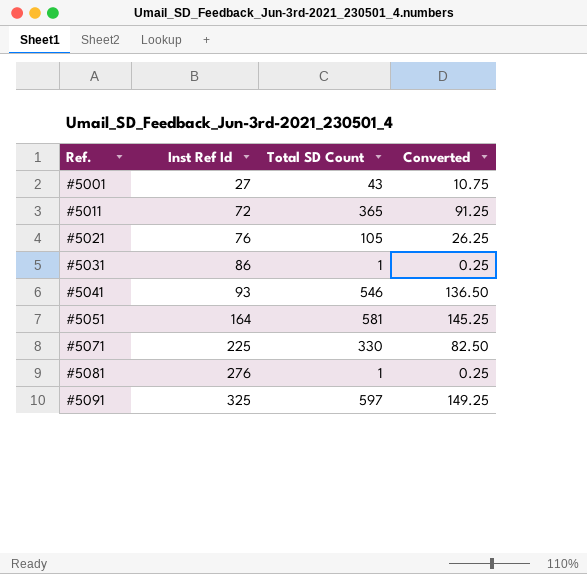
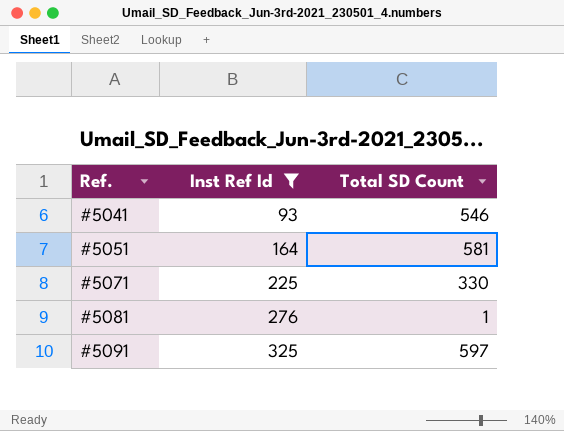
filter: none -> Inst Ref Id >= 93
column Converted | formula: [Total SD Count] * 0.25 -> none

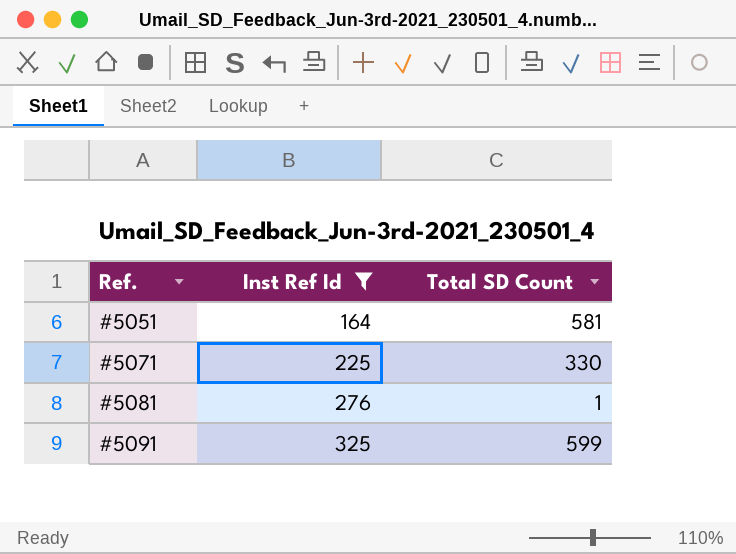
row #5041: 93 | 546 -> none
#5091 | Total SD Count: 597 -> 599

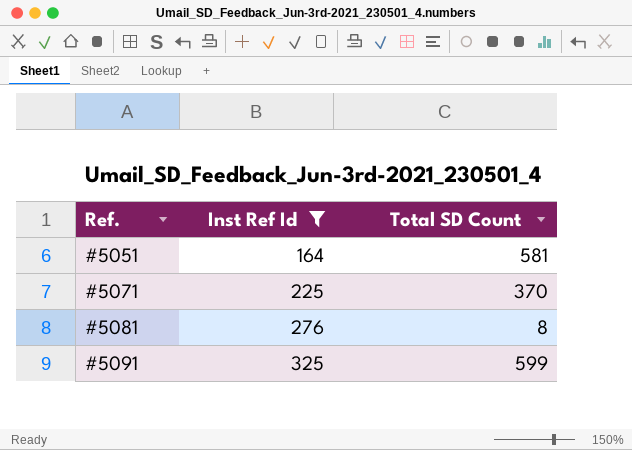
#5071 | Total SD Count: 330 -> 370
#5081 | Total SD Count: 1 -> 8

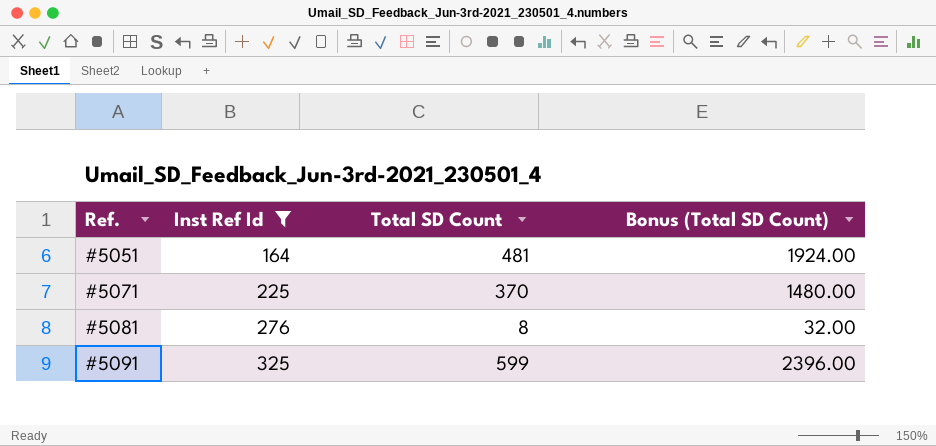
column Bonus (Total SD Count) | formula: none -> [Total SD Count] * 4
#5051 | Total SD Count: 581 -> 481

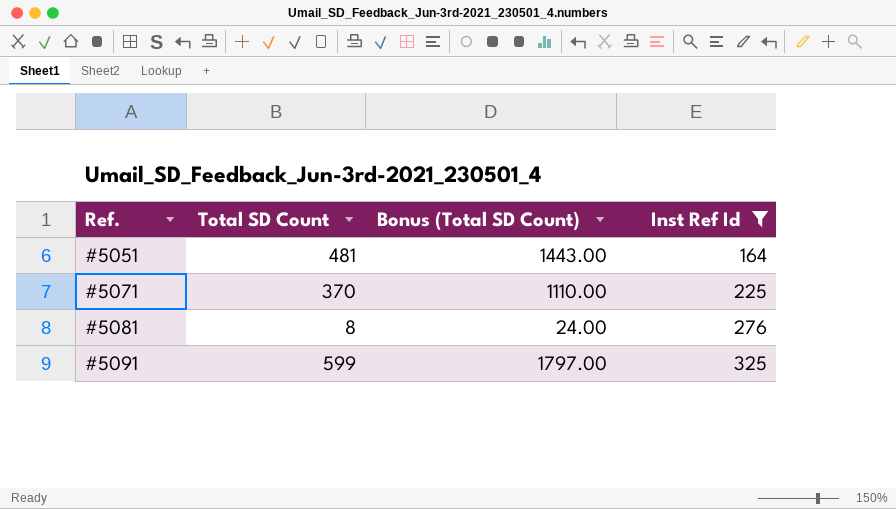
column Bonus (Total SD Count) | formula: [Total SD Count] * 4 -> [Total SD Count] * 3
column Inst Ref Id | position: 2 -> 4

